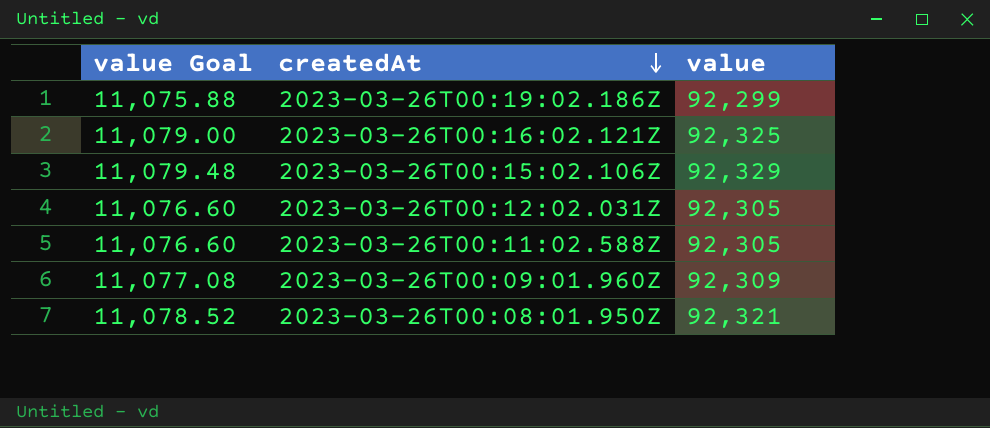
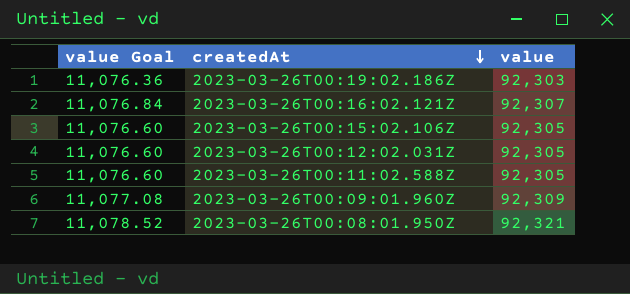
2023-03-26T00:19:02.186Z | value Goal: 11,075.88 -> 11,076.36
2023-03-26T00:19:02.186Z | value: 92,299 -> 92,303
2023-03-26T00:16:02.121Z | value Goal: 11,079.00 -> 11,076.84
2023-03-26T00:16:02.121Z | value: 92,325 -> 92,307
2023-03-26T00:15:02.106Z | value Goal: 11,079.48 -> 11,076.60
2023-03-26T00:15:02.106Z | value: 92,329 -> 92,305

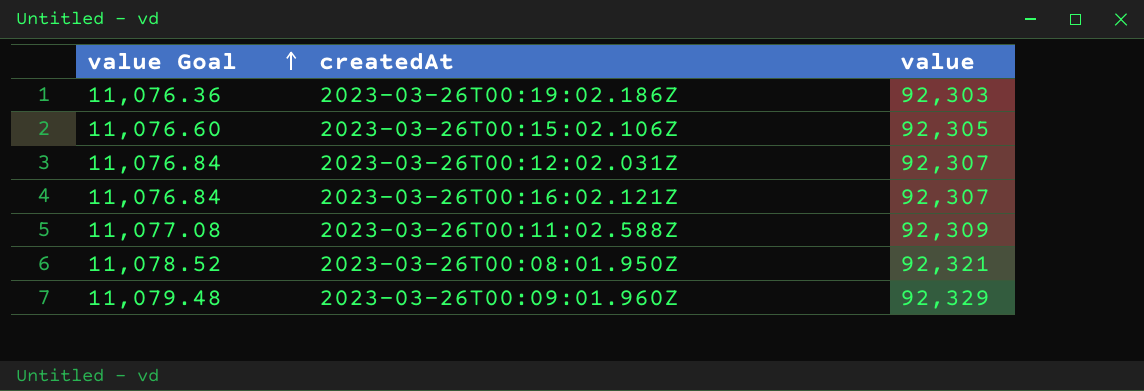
row order: createdAt descending -> value Goal ascending
2023-03-26T00:12:02.031Z | value Goal: 11,076.60 -> 11,076.84
2023-03-26T00:12:02.031Z | value: 92,305 -> 92,307
2023-03-26T00:11:02.588Z | value Goal: 11,076.60 -> 11,077.08
2023-03-26T00:11:02.588Z | value: 92,305 -> 92,309
2023-03-26T00:09:01.960Z | value Goal: 11,077.08 -> 11,079.48
2023-03-26T00:09:01.960Z | value: 92,309 -> 92,329

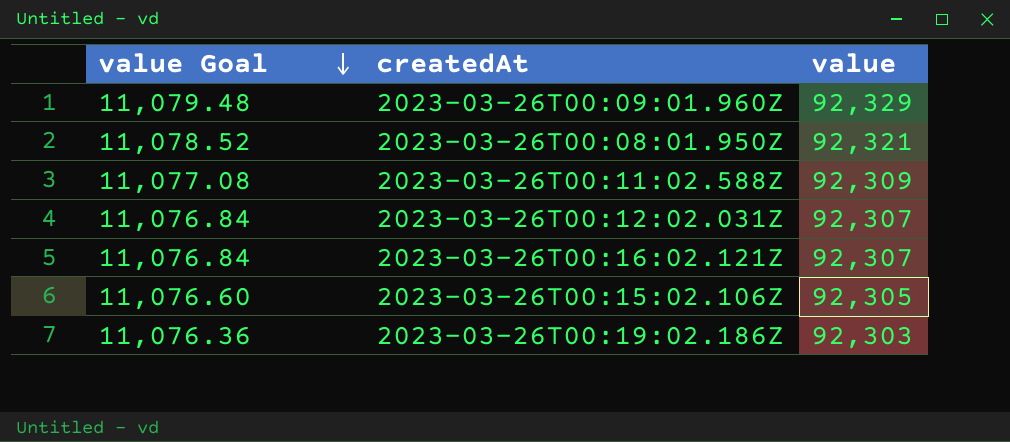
row order: value Goal ascending -> value Goal descending

